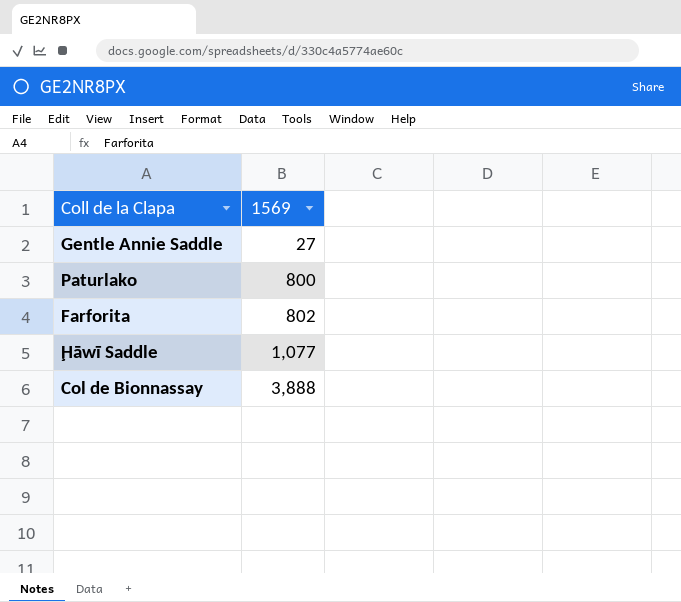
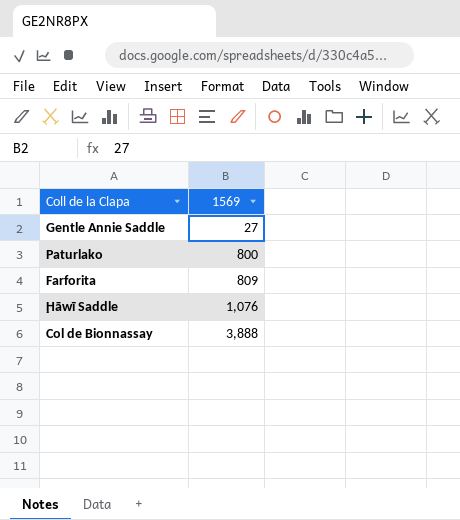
Farforita | 1569: 802 -> 809
Ḩāwī Saddle | 1569: 1,077 -> 1,076

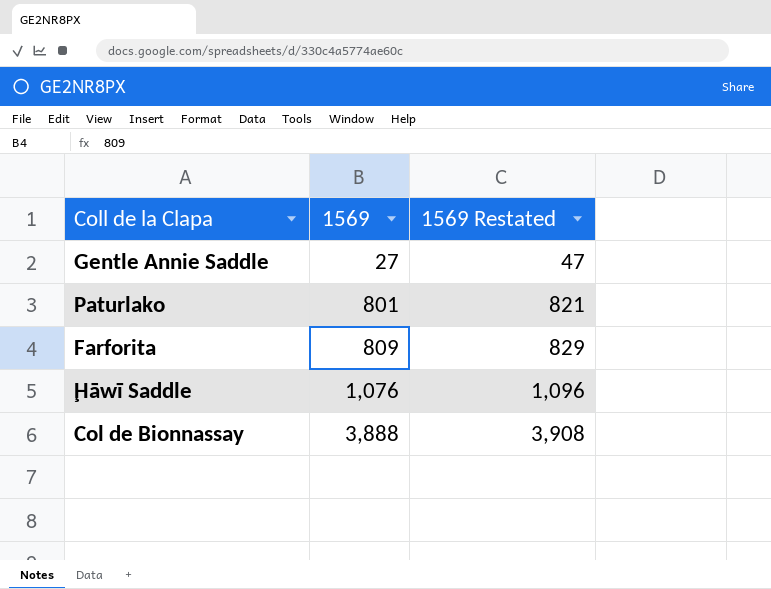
column 1569 Restated | formula: none -> [1569] + 20
Paturlako | 1569: 800 -> 801

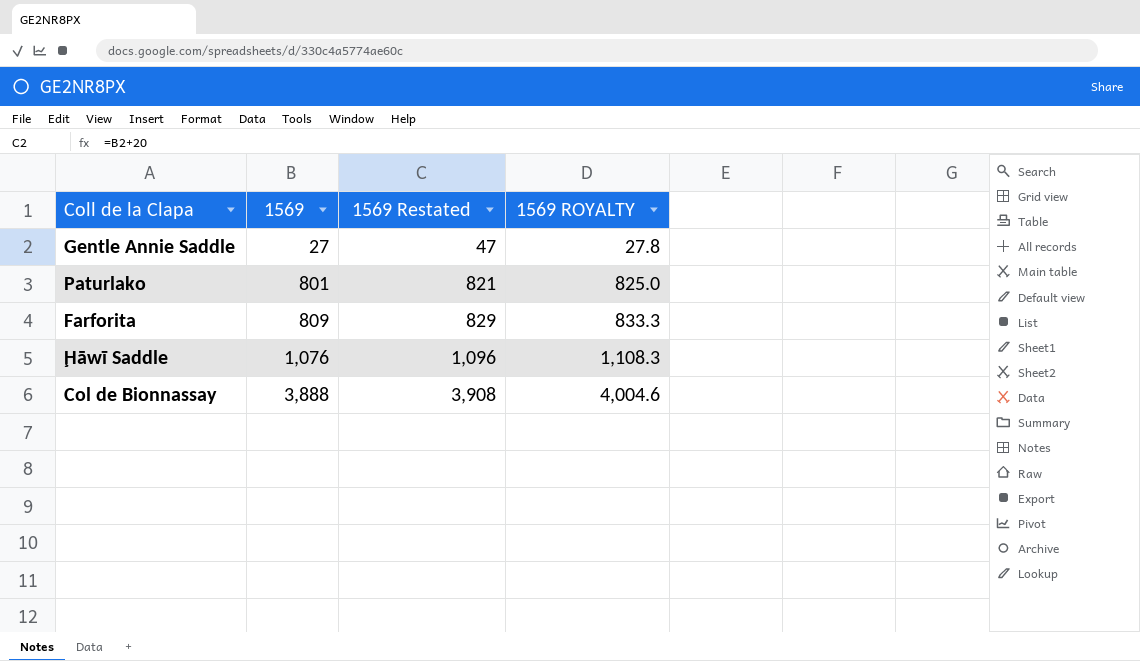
column 1569 ROYALTY | formula: none -> [1569] * 1.03

